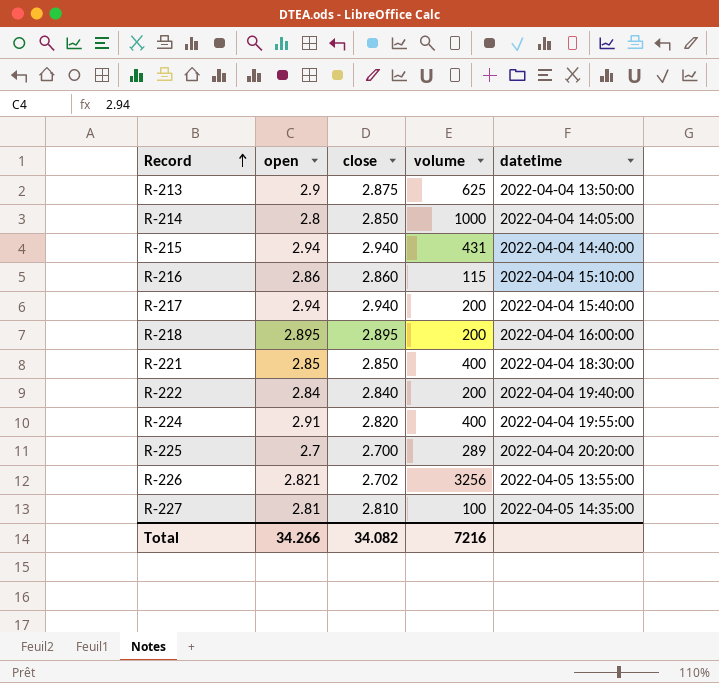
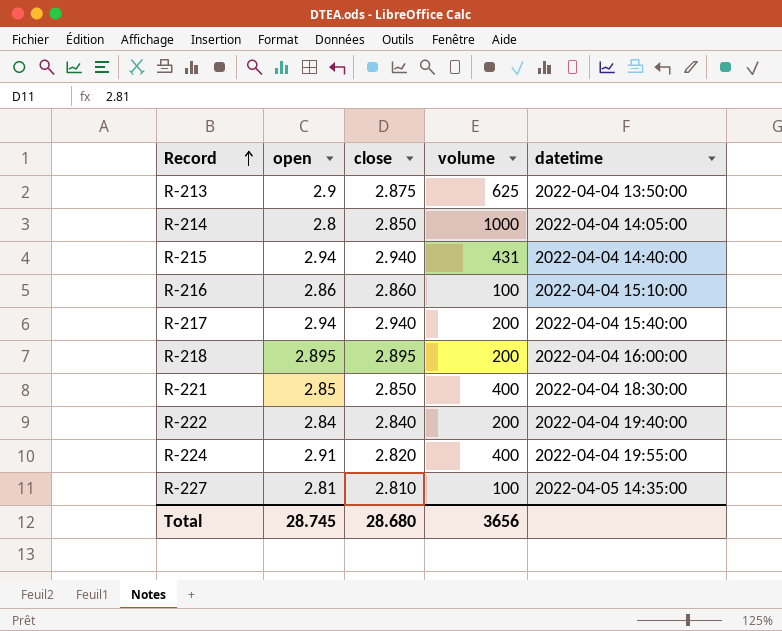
row R-225: 2.7 | 2.700 | 289 | 2022-04-04 20:20:00 -> none
row R-226: 2.821 | 2.702 | 3256 | 2022-04-05 13:55:00 -> none
R-216 | volume: 115 -> 100
Total | open: 34.266 -> 28.745
Total | close: 34.082 -> 28.680
Total | volume: 7216 -> 3656

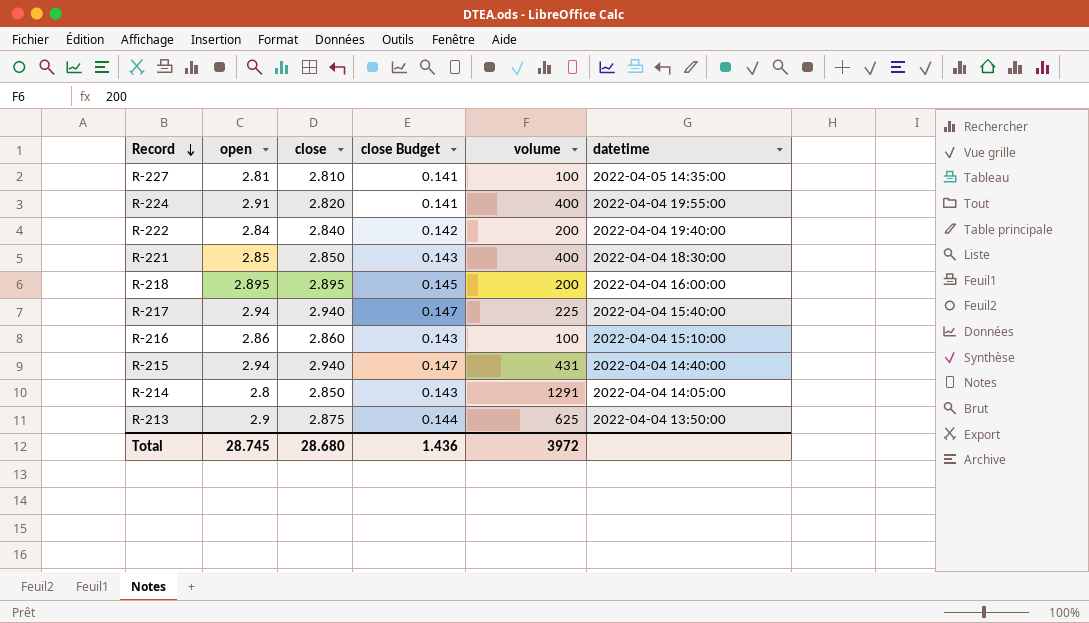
row order: Record ascending -> Record descending
column close Budget | formula: none -> [close] * 0.05
R-217 | volume: 200 -> 225
R-214 | volume: 1000 -> 1291
Total | volume: 3656 -> 3972

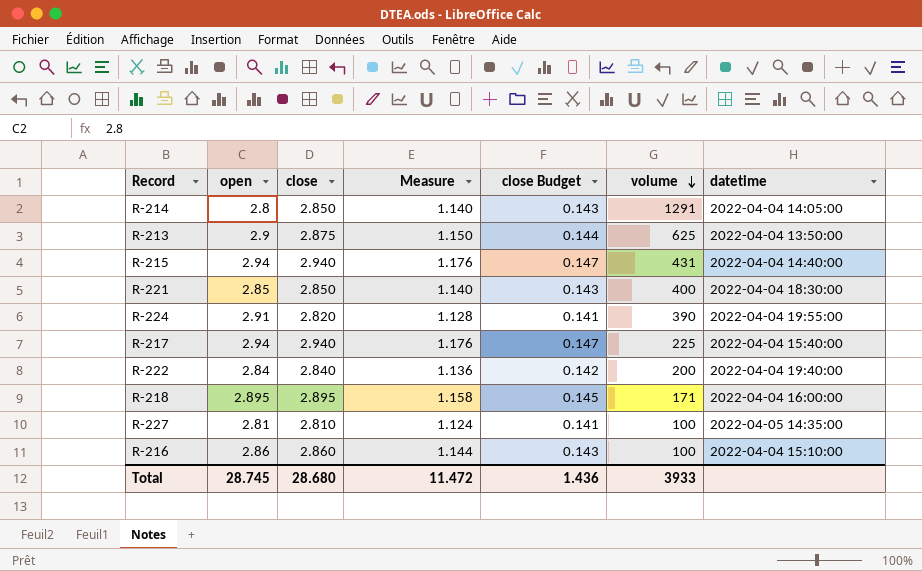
row order: Record descending -> volume descending
column Measure | formula: none -> [close] * 0.4
R-224 | volume: 400 -> 390
R-218 | volume: 200 -> 171
Total | volume: 3972 -> 3933

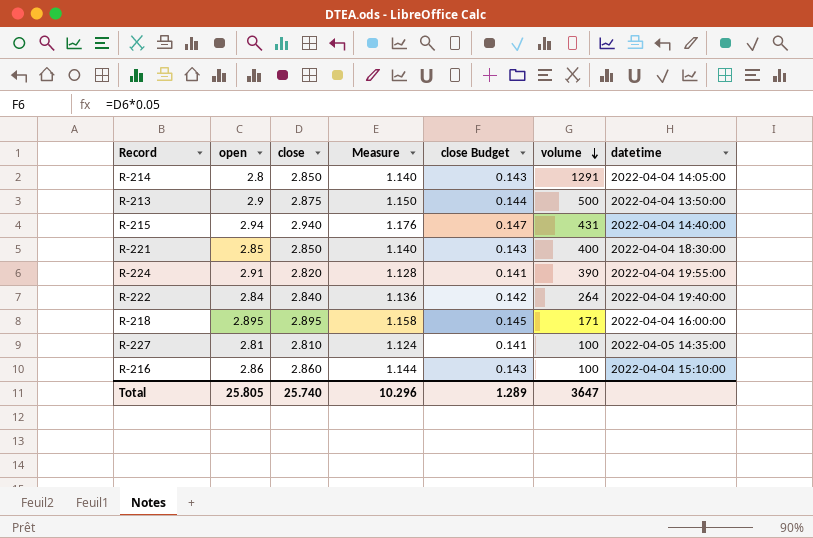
row R-217: 2.94 | 2.940 | 1.176 | 0.147 | 225 | 2022-04-04 15:40:00 -> none
R-213 | volume: 625 -> 500
R-222 | volume: 200 -> 264
Total | open: 28.745 -> 25.805
Total | close: 28.680 -> 25.740
Total | Measure: 11.472 -> 10.296
Total | close Budget: 1.436 -> 1.289
Total | volume: 3933 -> 3647

